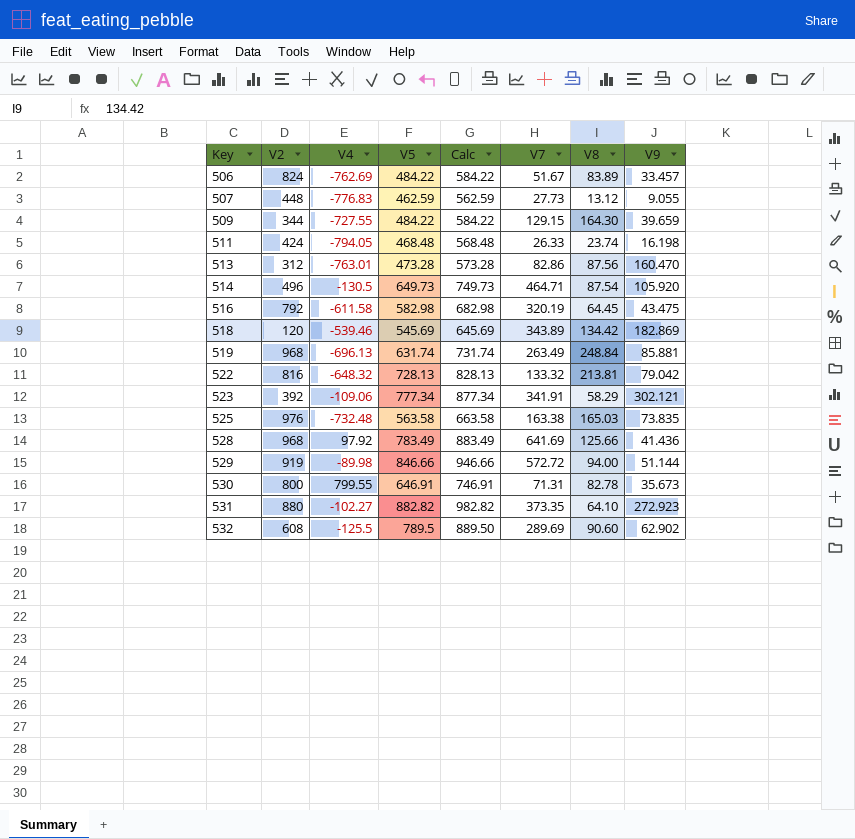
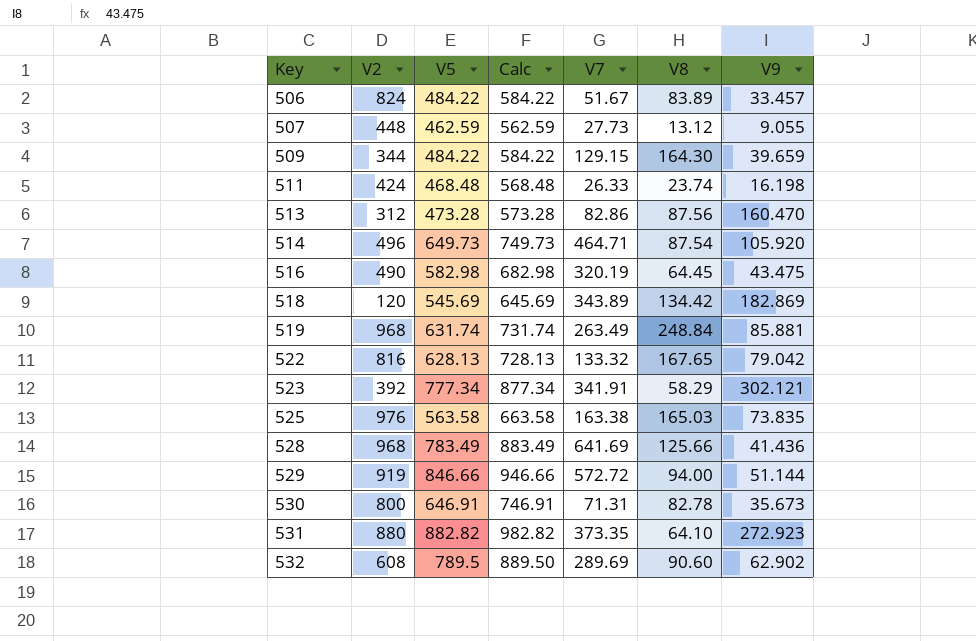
column V4 | position: 3 -> none
516 | V2: 792 -> 490
522 | V5: 728.13 -> 628.13
522 | Calc: 828.13 -> 728.13
522 | V8: 213.81 -> 167.65

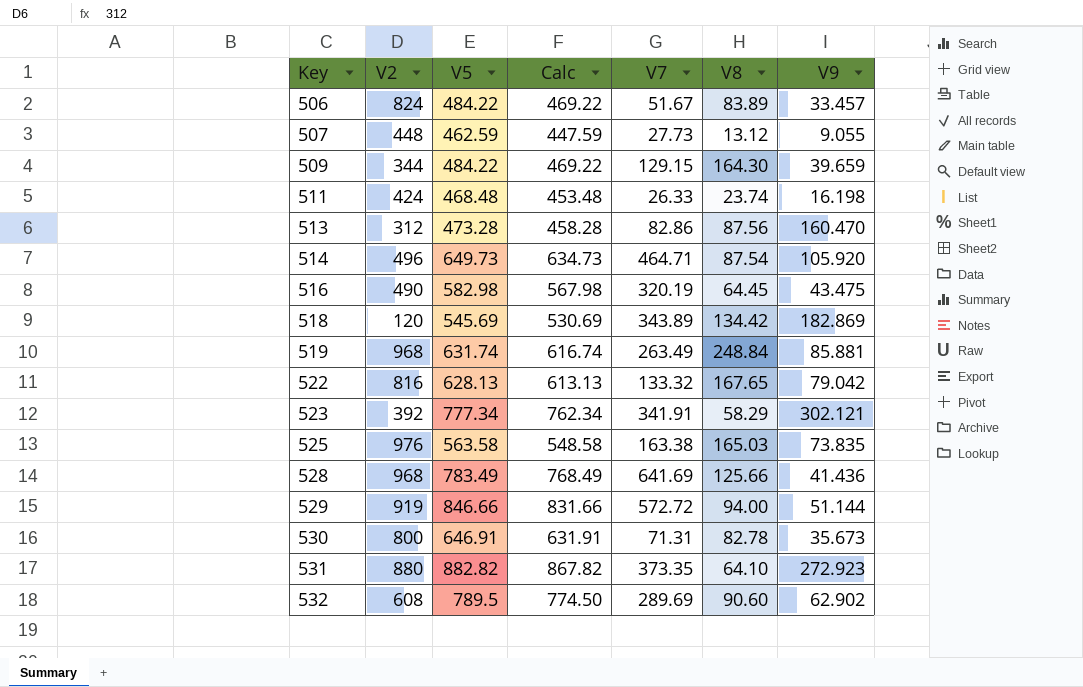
column Calc | formula: [V5] + 100 -> [V5] - 15

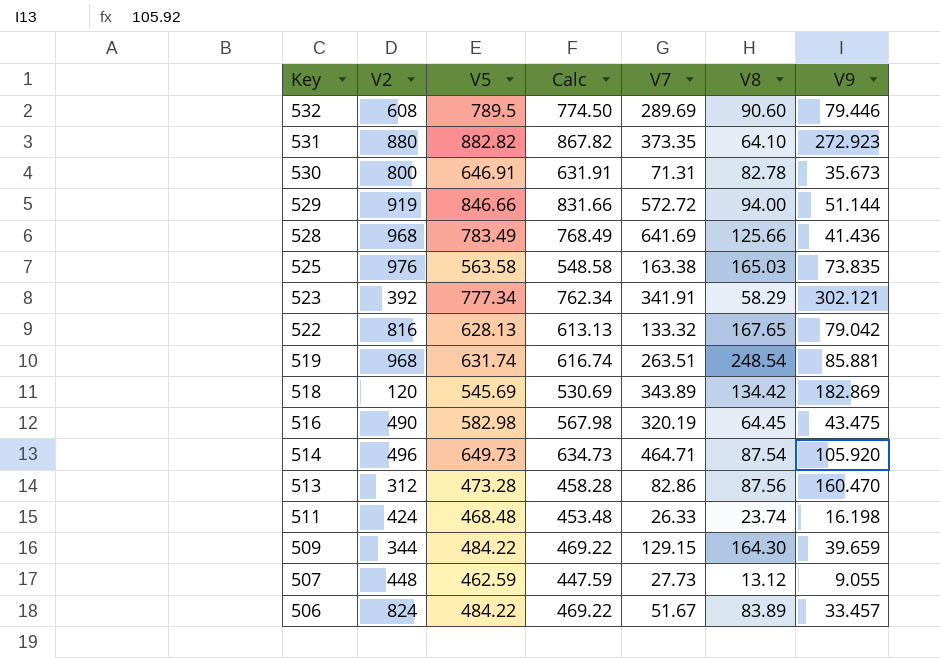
row order: Key ascending -> Key descending
532 | V9: 62.902 -> 79.446
519 | V7: 263.49 -> 263.51
519 | V8: 248.84 -> 248.54

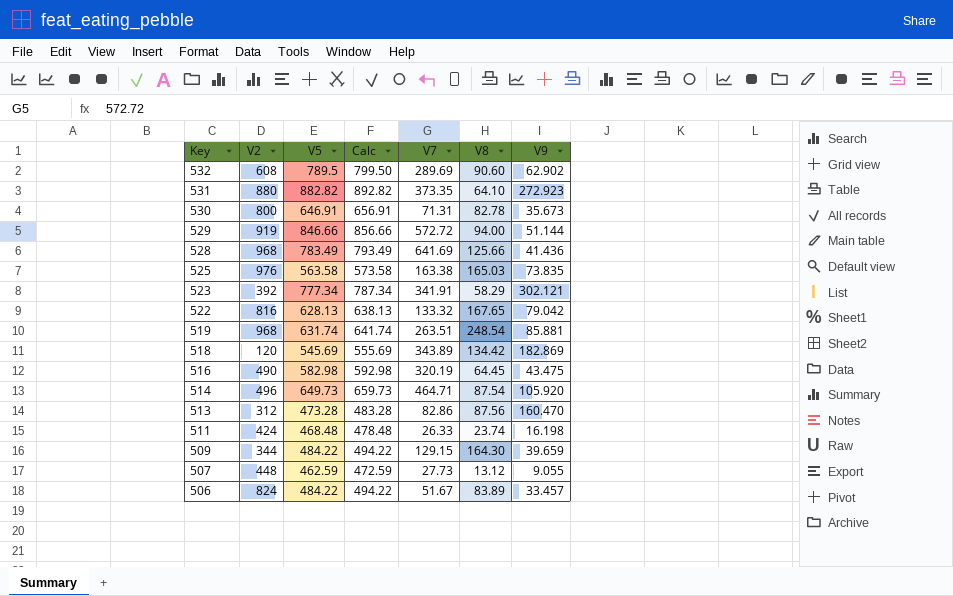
column Calc | formula: [V5] - 15 -> [V5] + 10
532 | V9: 79.446 -> 62.902

